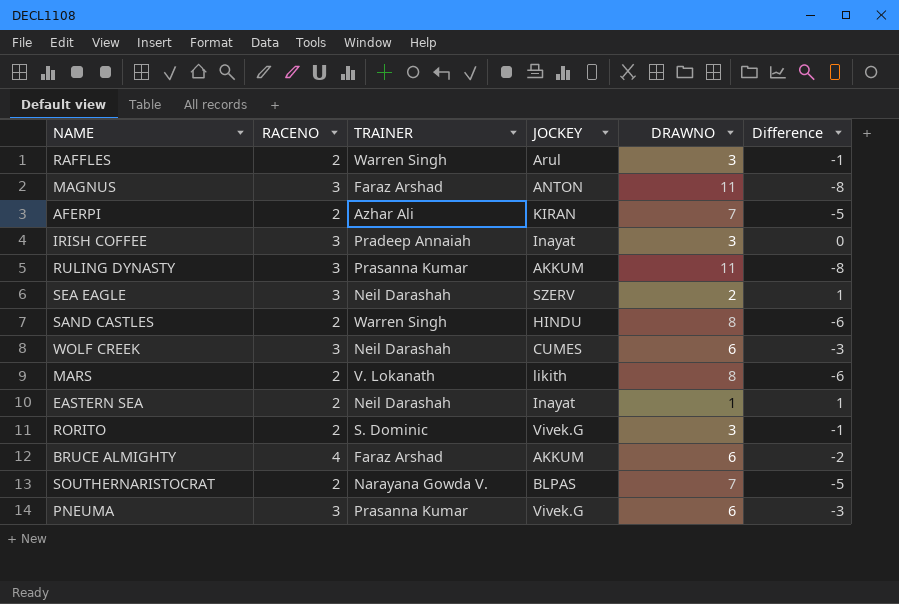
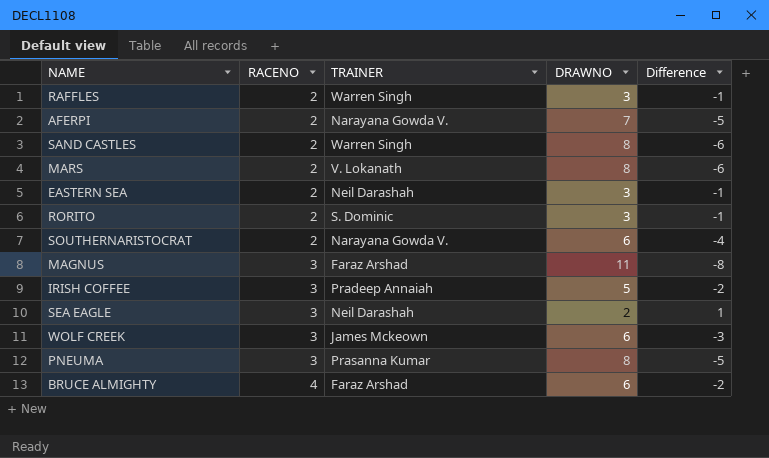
row order: none -> RACENO ascending
column JOCKEY | position: 4 -> none
row RULING DYNASTY: 3 | Prasanna Kumar | AKKUM | 11 | -8 -> none
AFERPI | TRAINER: Azhar Ali -> Narayana Gowda V.
EASTERN SEA | DRAWNO: 1 -> 3
EASTERN SEA | Difference: 1 -> -1
SOUTHERNARISTOCRAT | DRAWNO: 7 -> 6
SOUTHERNARISTOCRAT | Difference: -5 -> -4
IRISH COFFEE | DRAWNO: 3 -> 5
IRISH COFFEE | Difference: 0 -> -2
WOLF CREEK | TRAINER: Neil Darashah -> James Mckeown
PNEUMA | DRAWNO: 6 -> 8
PNEUMA | Difference: -3 -> -5

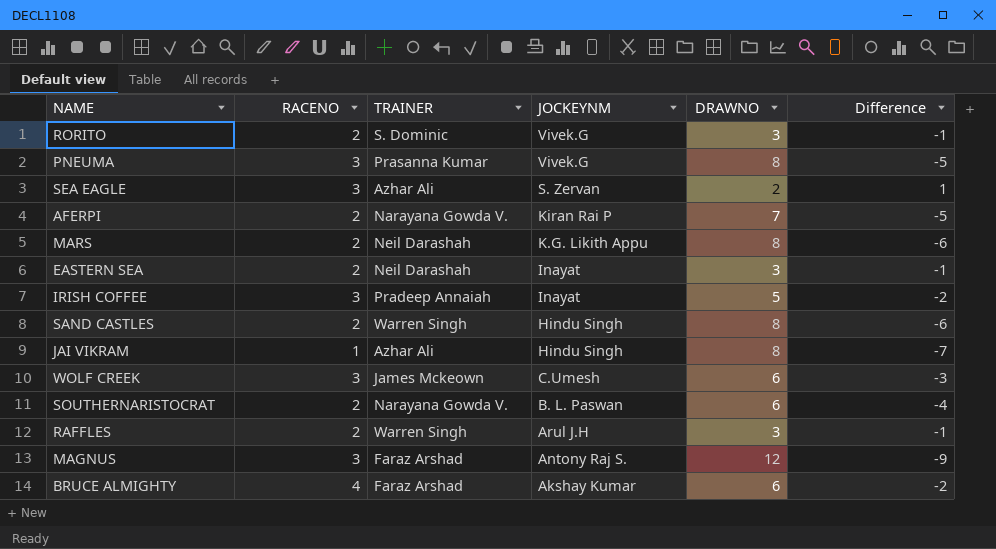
row order: RACENO ascending -> JOCKEYNM descending
column JOCKEYNM | position: none -> 4
SEA EAGLE | TRAINER: Neil Darashah -> Azhar Ali
MARS | TRAINER: V. Lokanath -> Neil Darashah
row JAI VIKRAM: none -> 1 | Azhar Ali | Hindu Singh | 8 | -7
MAGNUS | DRAWNO: 11 -> 12
MAGNUS | Difference: -8 -> -9

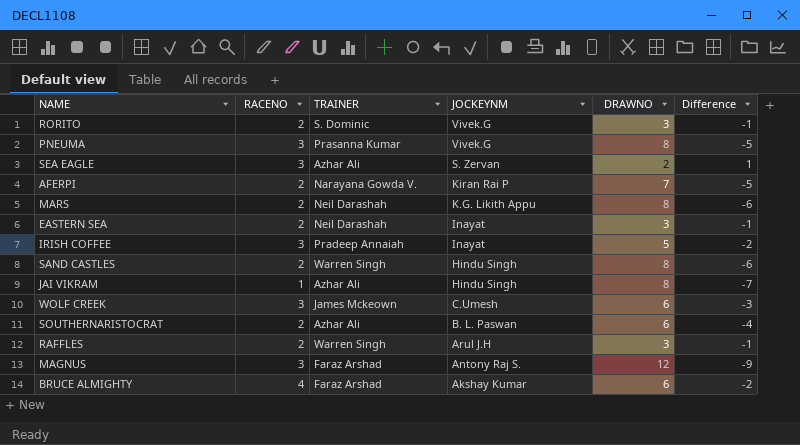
SOUTHERNARISTOCRAT | TRAINER: Narayana Gowda V. -> Azhar Ali

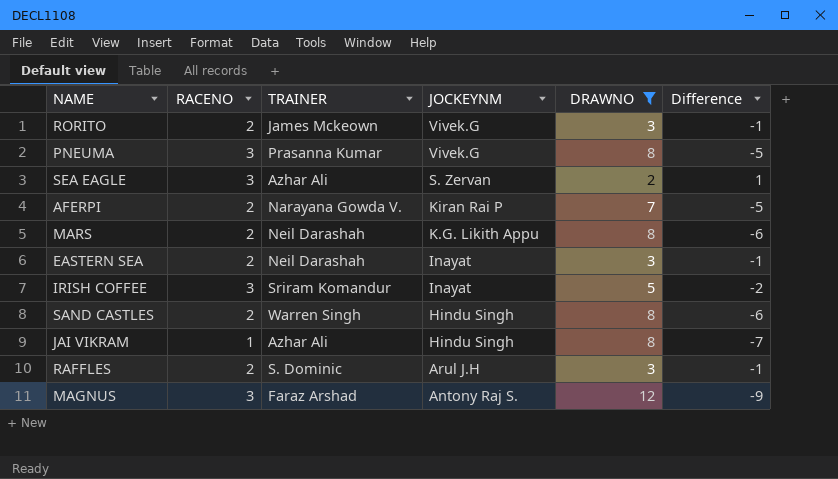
filter: none -> DRAWNO != 6
RORITO | TRAINER: S. Dominic -> James Mckeown
IRISH COFFEE | TRAINER: Pradeep Annaiah -> Sriram Komandur
RAFFLES | TRAINER: Warren Singh -> S. Dominic

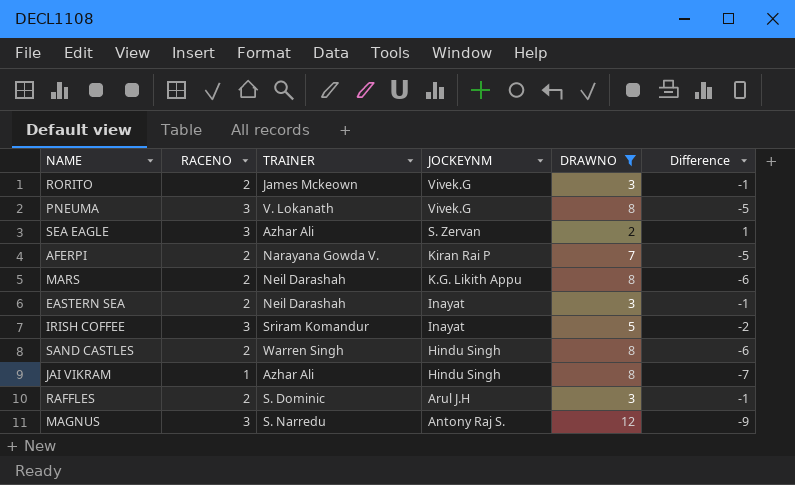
PNEUMA | TRAINER: Prasanna Kumar -> V. Lokanath
MAGNUS | TRAINER: Faraz Arshad -> S. Narredu

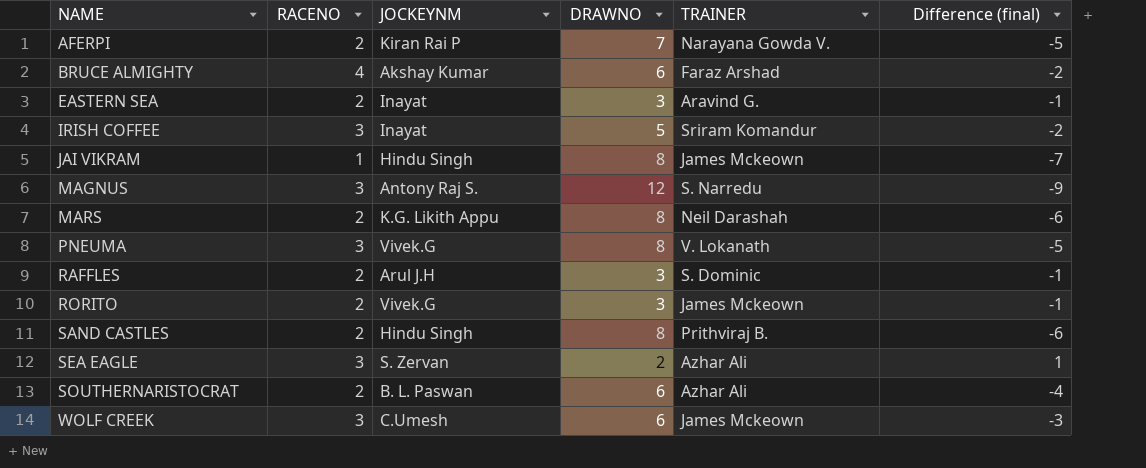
filter: DRAWNO != 6 -> none
row order: JOCKEYNM descending -> NAME ascending
column TRAINER | position: 3 -> 5
column name: Difference -> Difference (final)
EASTERN SEA | TRAINER: Neil Darashah -> Aravind G.
JAI VIKRAM | TRAINER: Azhar Ali -> James Mckeown
SAND CASTLES | TRAINER: Warren Singh -> Prithviraj B.

